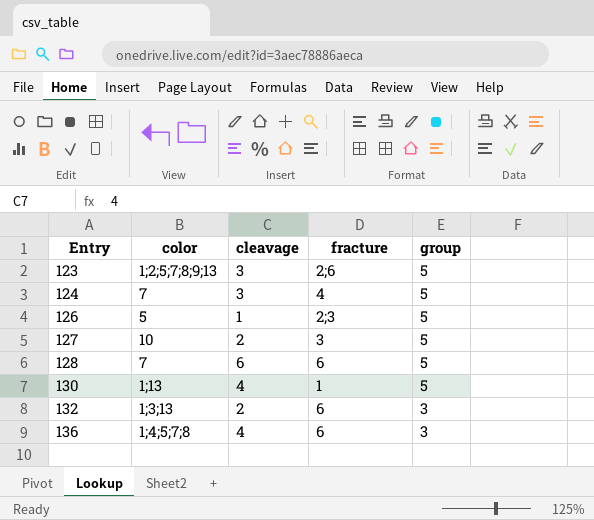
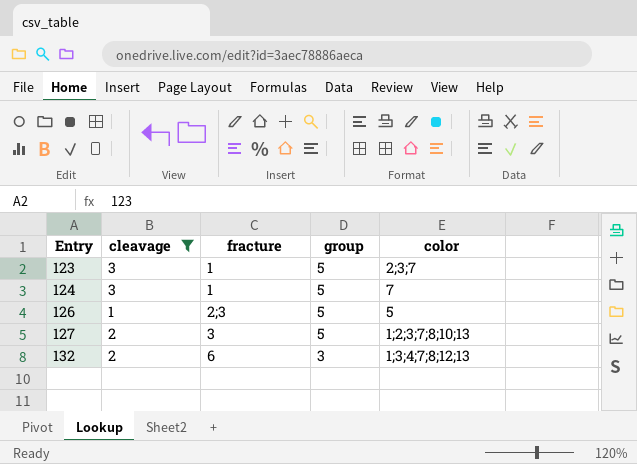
filter: none -> cleavage <= 3
column color | position: 2 -> 5
123 | fracture: 2;6 -> 1
123 | color: 1;2;5;7;8;9;13 -> 2;3;7
124 | fracture: 4 -> 1
127 | color: 10 -> 1;2;3;7;8;10;13
132 | color: 1;3;13 -> 1;3;4;7;8;12;13

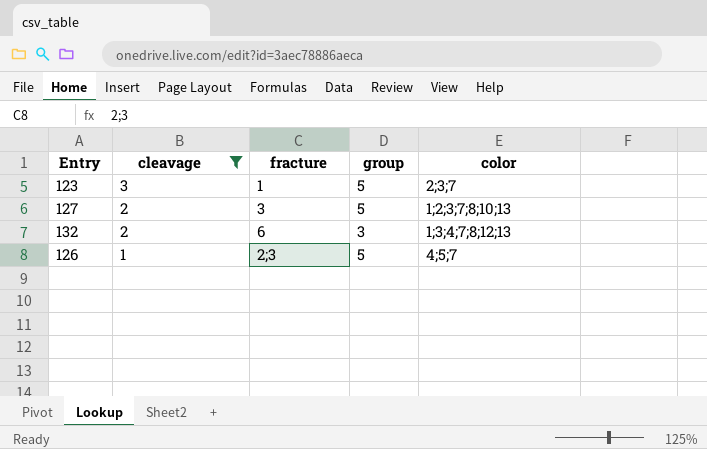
row order: Entry ascending -> cleavage descending
row 124: 3 | 1 | 5 | 7 -> none
126 | color: 5 -> 4;5;7

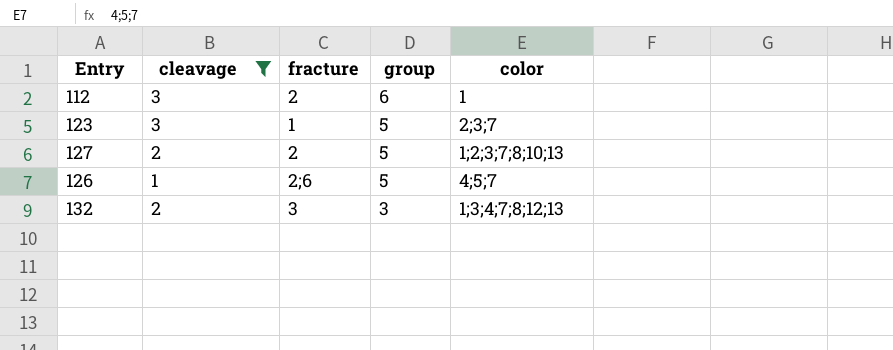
row order: cleavage descending -> group descending
row 112: none -> 3 | 2 | 6 | 1
127 | fracture: 3 -> 2
126 | fracture: 2;3 -> 2;6
132 | fracture: 6 -> 3

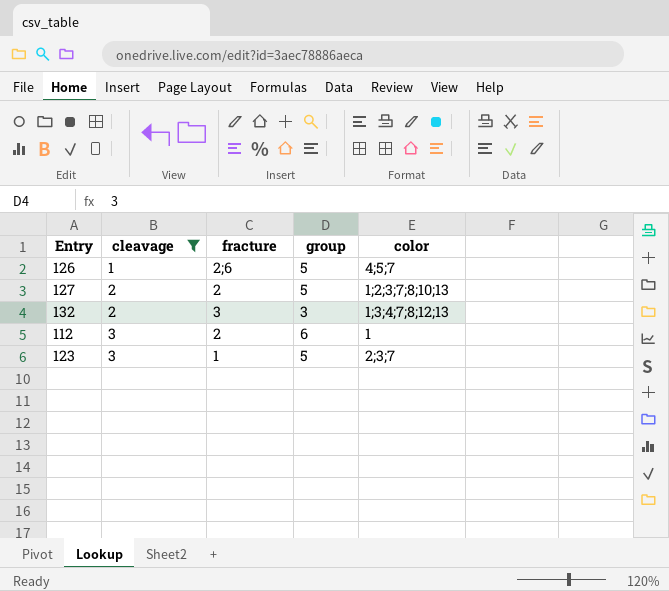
row order: group descending -> cleavage ascending

